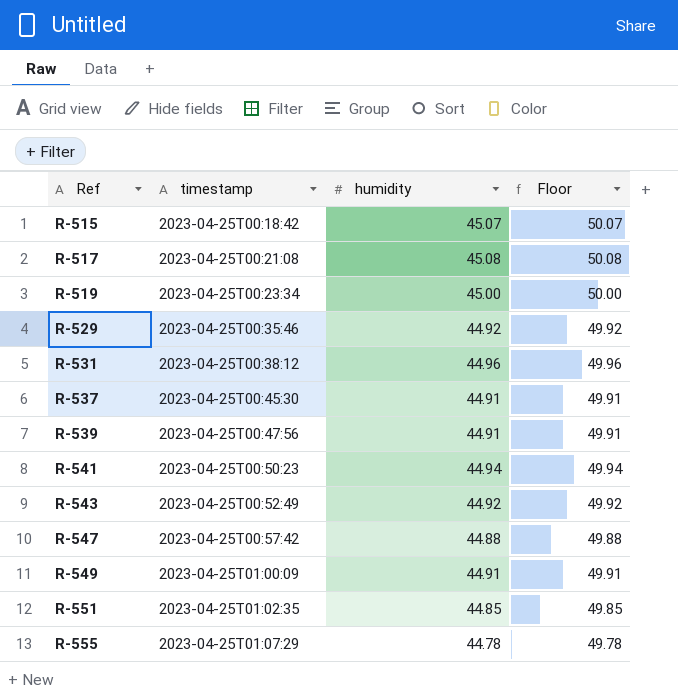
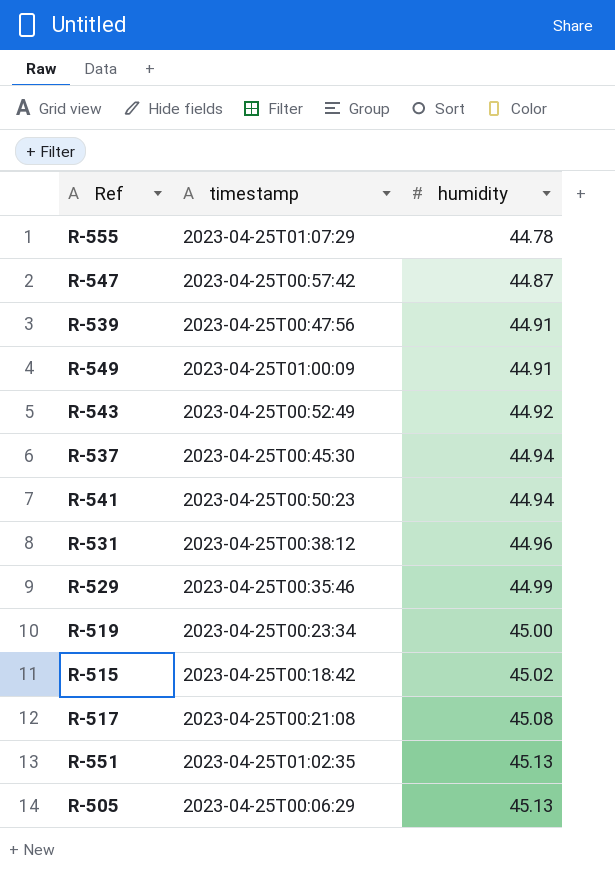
row order: Ref ascending -> humidity ascending
column Floor | formula: [humidity] + 5 -> none
R-547 | humidity: 44.88 -> 44.87
R-537 | humidity: 44.91 -> 44.94
R-529 | humidity: 44.92 -> 44.99
R-515 | humidity: 45.07 -> 45.02
R-551 | humidity: 44.85 -> 45.13
row R-505: none -> 2023-04-25T00:06:29 | 45.13

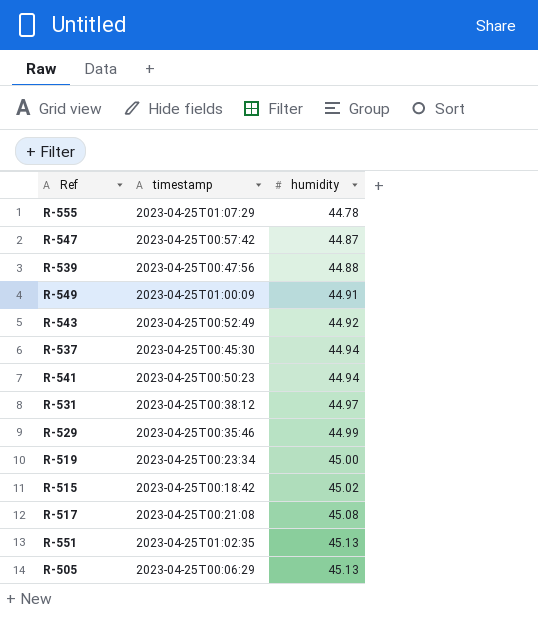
R-539 | humidity: 44.91 -> 44.88
R-531 | humidity: 44.96 -> 44.97

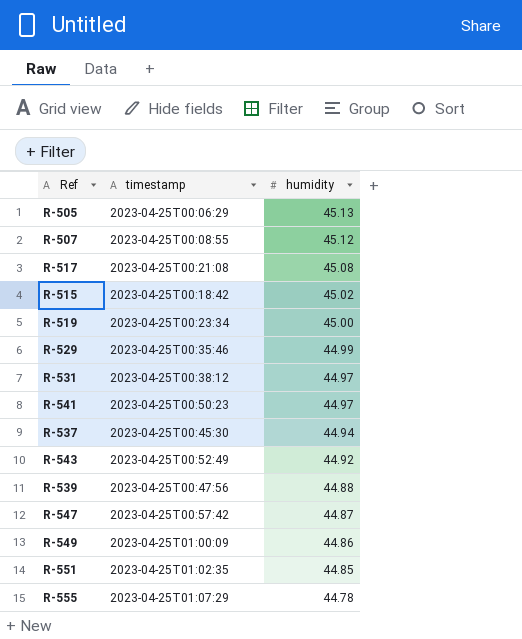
row order: humidity ascending -> humidity descending
row R-507: none -> 2023-04-25T00:08:55 | 45.12
R-541 | humidity: 44.94 -> 44.97
R-549 | humidity: 44.91 -> 44.86
R-551 | humidity: 45.13 -> 44.85

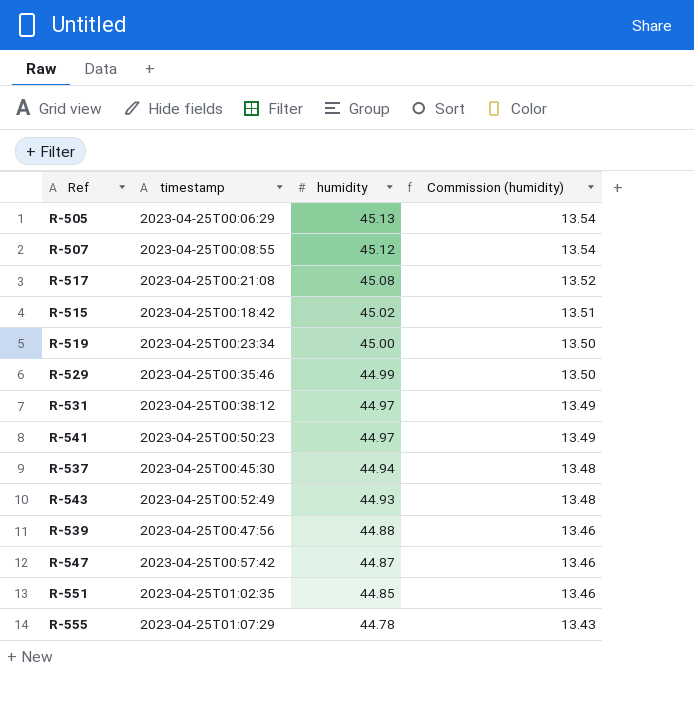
column Commission (humidity) | formula: none -> [humidity] * 0.3
row R-549: 2023-04-25T01:00:09 | 44.86 -> none
R-543 | humidity: 44.92 -> 44.93

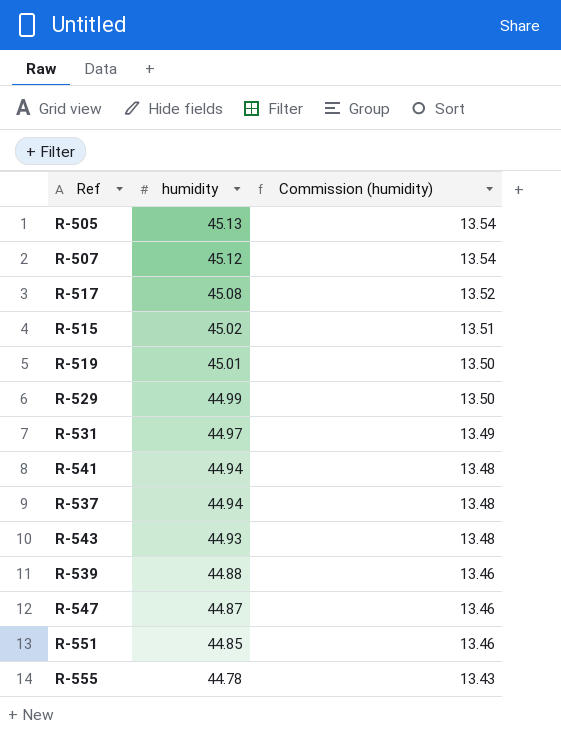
column timestamp | position: 2 -> none
R-519 | humidity: 45.00 -> 45.01
R-541 | humidity: 44.97 -> 44.94
R-541 | Commission (humidity): 13.49 -> 13.48

